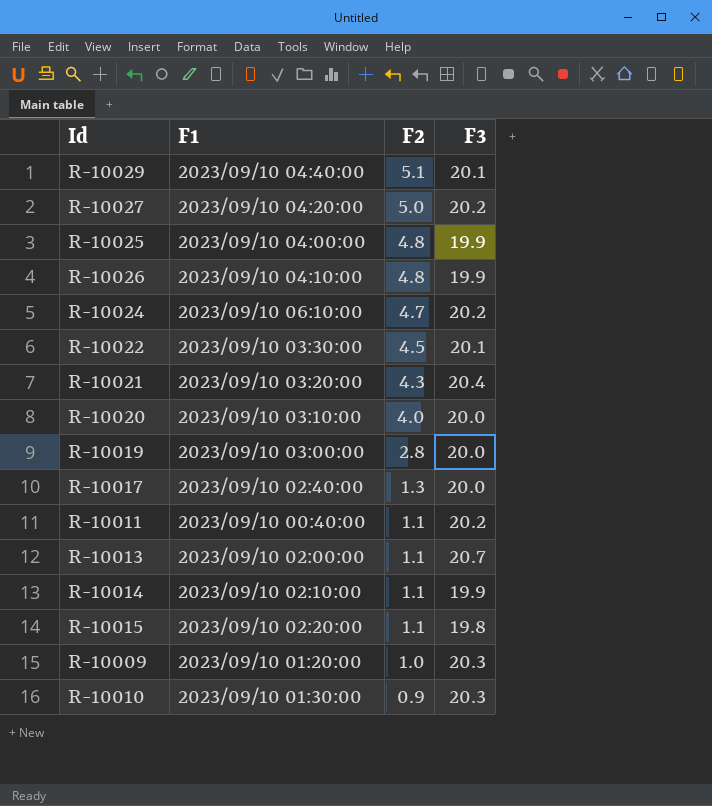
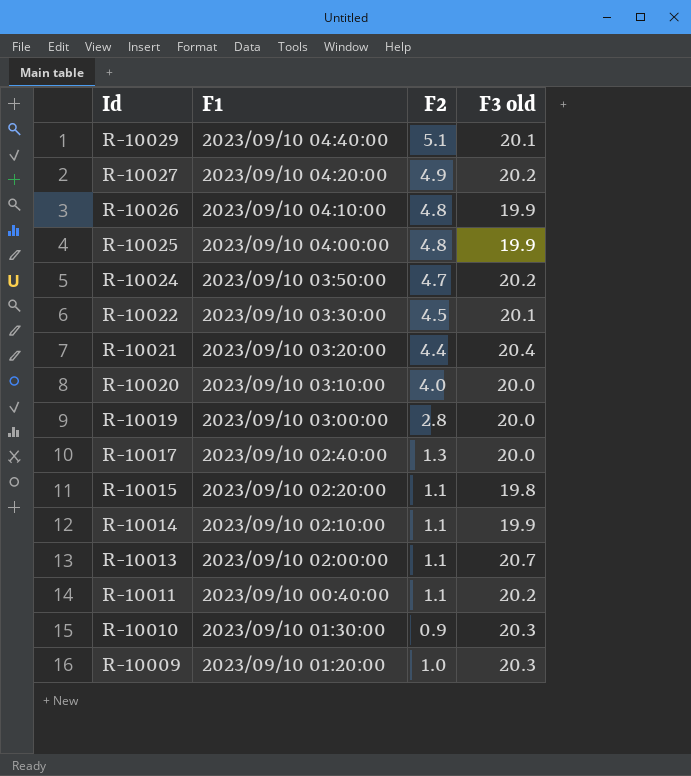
row order: F2 descending -> Id descending
column name: F3 -> F3 old
R-10027 | F2: 5.0 -> 4.9
R-10024 | F1: 2023/09/10 06:10:00 -> 2023/09/10 03:50:00
R-10021 | F2: 4.3 -> 4.4

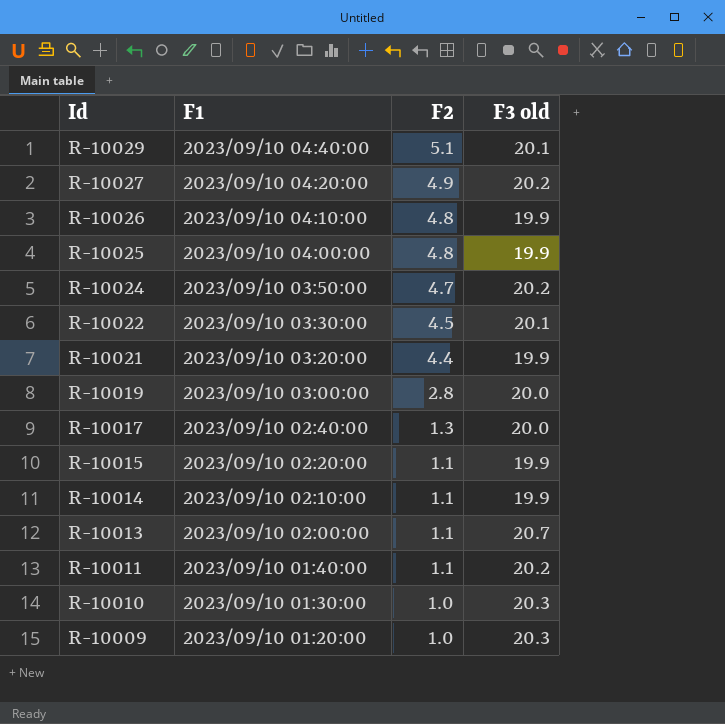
row R-10020: 2023/09/10 03:10:00 | 4.0 | 20.0 -> none
R-10021 | F3 old: 20.4 -> 19.9
R-10015 | F3 old: 19.8 -> 19.9
R-10011 | F1: 2023/09/10 00:40:00 -> 2023/09/10 01:40:00
R-10010 | F2: 0.9 -> 1.0

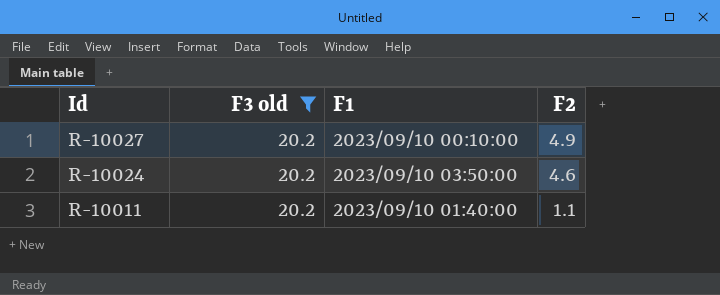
filter: none -> F3 old = 20.2
column F3 old | position: 4 -> 2
R-10027 | F1: 2023/09/10 04:20:00 -> 2023/09/10 00:10:00
R-10024 | F2: 4.7 -> 4.6

